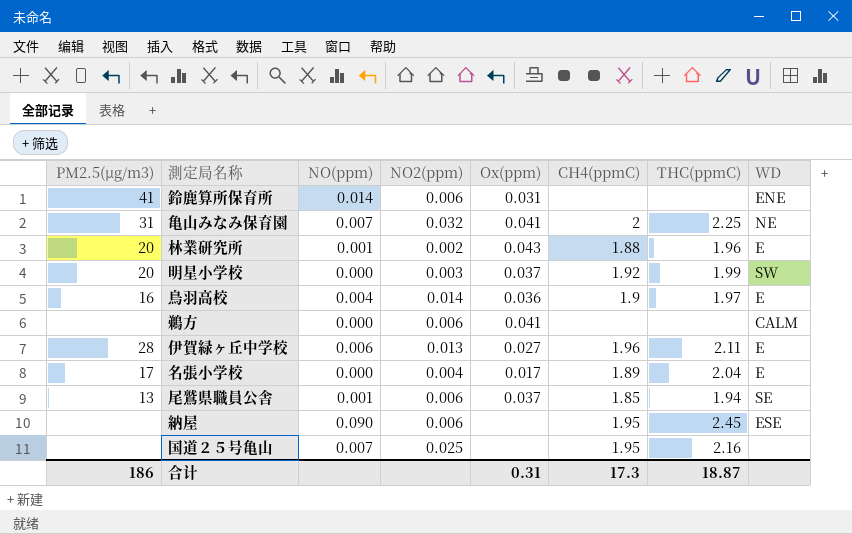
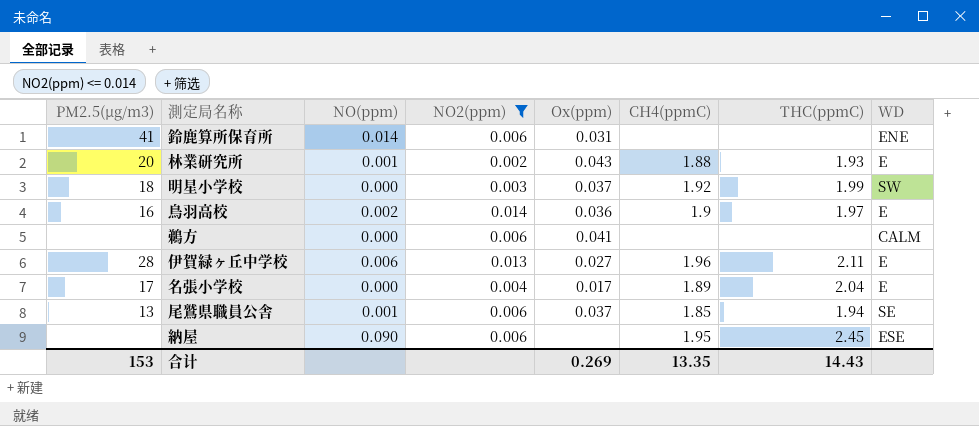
filter: none -> NO2(ppm) <= 0.014
林業研究所 | THC(ppmC): 1.96 -> 1.93
明星小学校 | PM2.5(μg/m3): 20 -> 18
鳥羽高校 | NO(ppm): 0.004 -> 0.002
合计 | PM2.5(μg/m3): 186 -> 153
合计 | Ox(ppm): 0.31 -> 0.269
合计 | CH4(ppmC): 17.3 -> 13.35
合计 | THC(ppmC): 18.87 -> 14.43

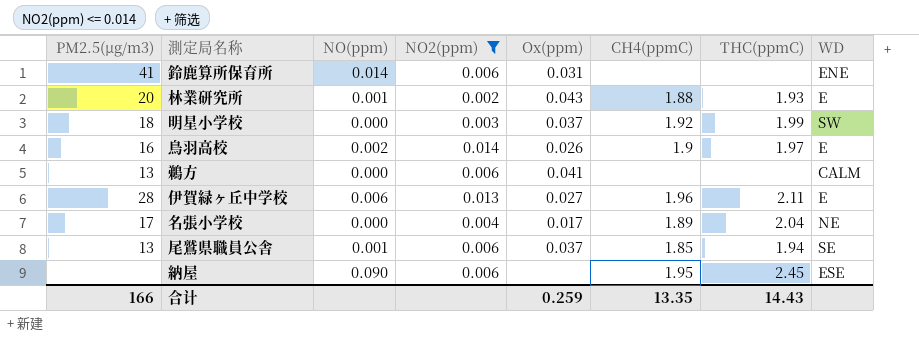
鳥羽高校 | Ox(ppm): 0.036 -> 0.026
鵜方 | PM2.5(μg/m3): none -> 13
名張小学校 | WD: E -> NE
合计 | PM2.5(μg/m3): 153 -> 166
合计 | Ox(ppm): 0.269 -> 0.259

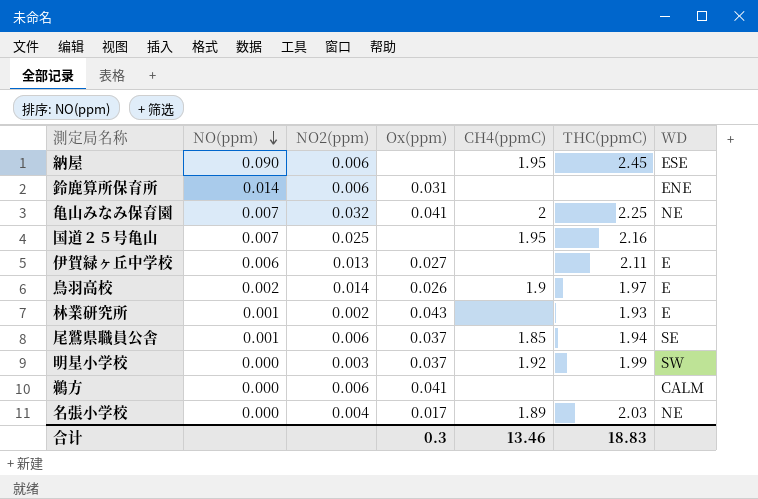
filter: NO2(ppm) <= 0.014 -> none
row order: none -> NO(ppm) descending
column PM2.5(μg/m3) | position: 1 -> none
伊賀緑ヶ丘中学校 | CH4(ppmC): 1.96 -> none
林業研究所 | CH4(ppmC): 1.88 -> none
名張小学校 | THC(ppmC): 2.04 -> 2.03
合计 | Ox(ppm): 0.259 -> 0.3
合计 | CH4(ppmC): 13.35 -> 13.46
合计 | THC(ppmC): 14.43 -> 18.83

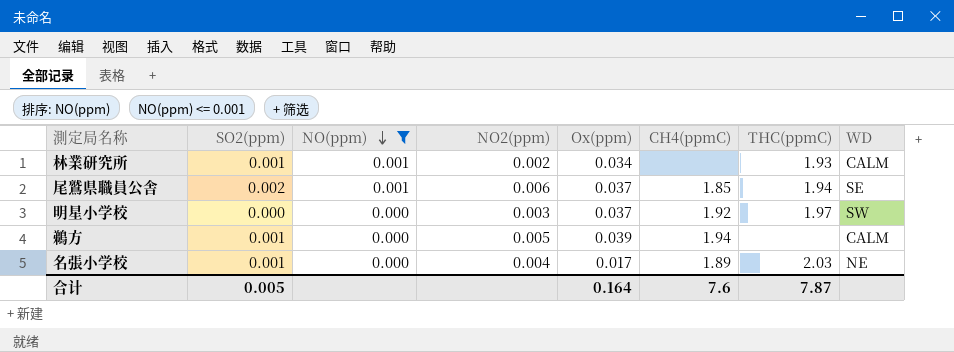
filter: none -> NO(ppm) <= 0.001
column SO2(ppm) | position: none -> 2
林業研究所 | Ox(ppm): 0.043 -> 0.034
林業研究所 | WD: E -> CALM
明星小学校 | THC(ppmC): 1.99 -> 1.97
鵜方 | NO2(ppm): 0.006 -> 0.005
鵜方 | Ox(ppm): 0.041 -> 0.039
鵜方 | CH4(ppmC): none -> 1.94
合计 | Ox(ppm): 0.3 -> 0.164
合计 | CH4(ppmC): 13.46 -> 7.6
合计 | THC(ppmC): 18.83 -> 7.87

